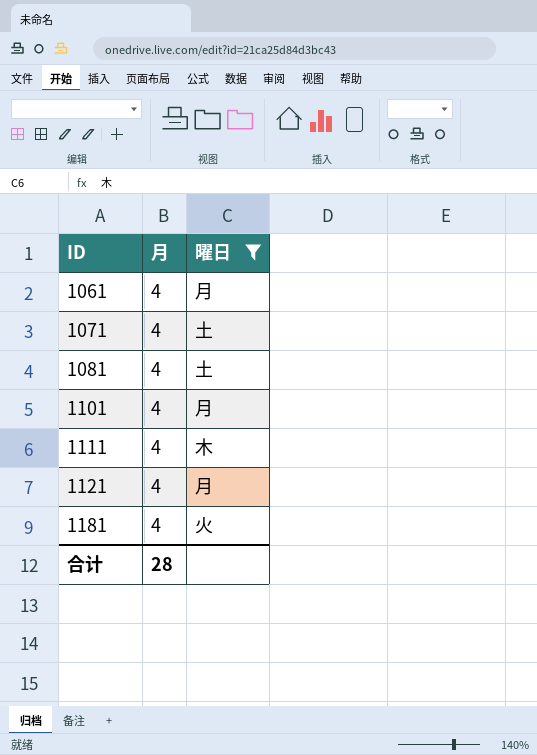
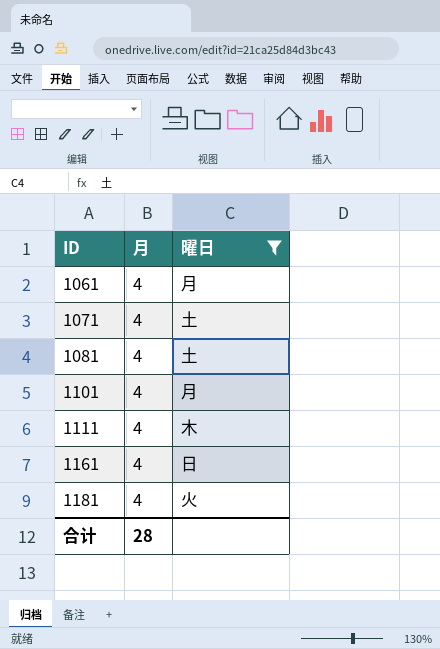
row 1121: 4 | 月 -> none
row 1161: none -> 4 | 日

